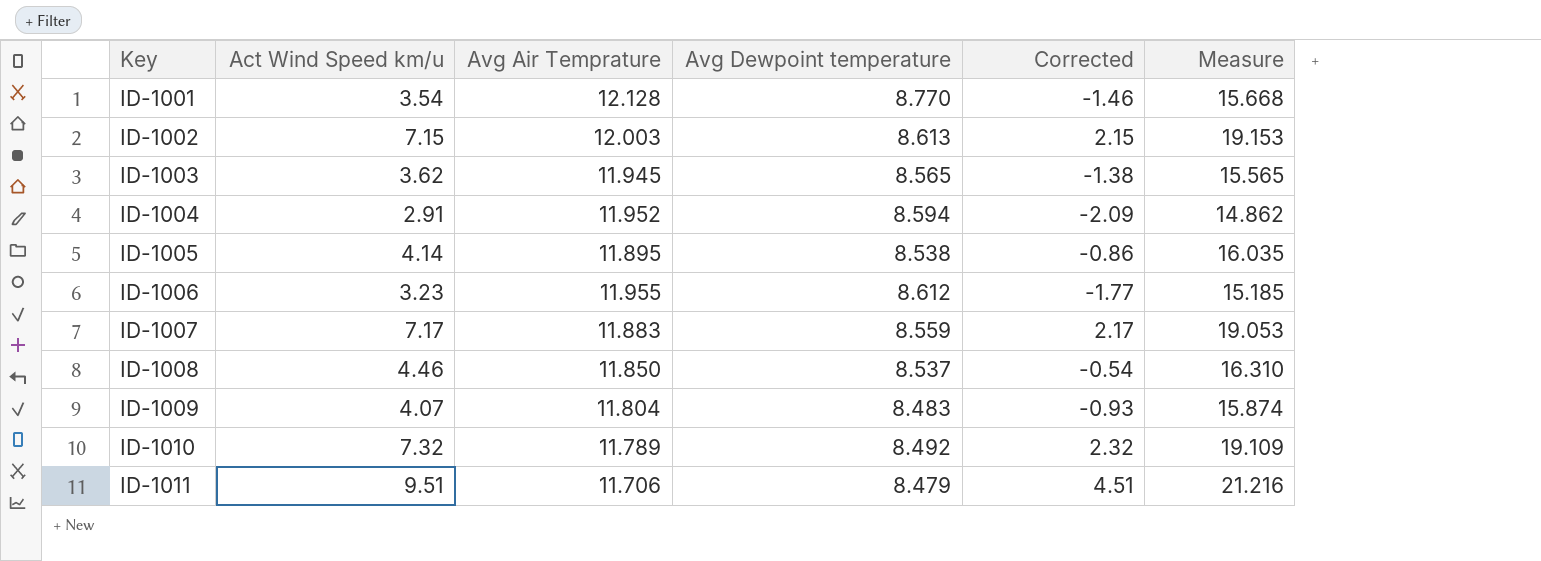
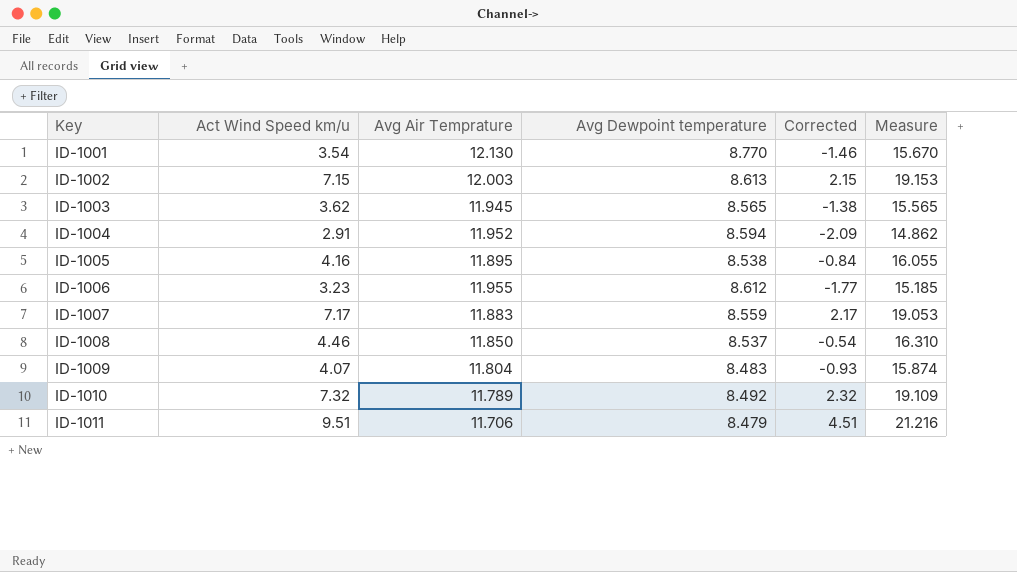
ID-1001 | Avg Air Temprature: 12.128 -> 12.130
ID-1001 | Measure: 15.668 -> 15.670
ID-1005 | Act Wind Speed km/u: 4.14 -> 4.16
ID-1005 | Corrected: -0.86 -> -0.84
ID-1005 | Measure: 16.035 -> 16.055

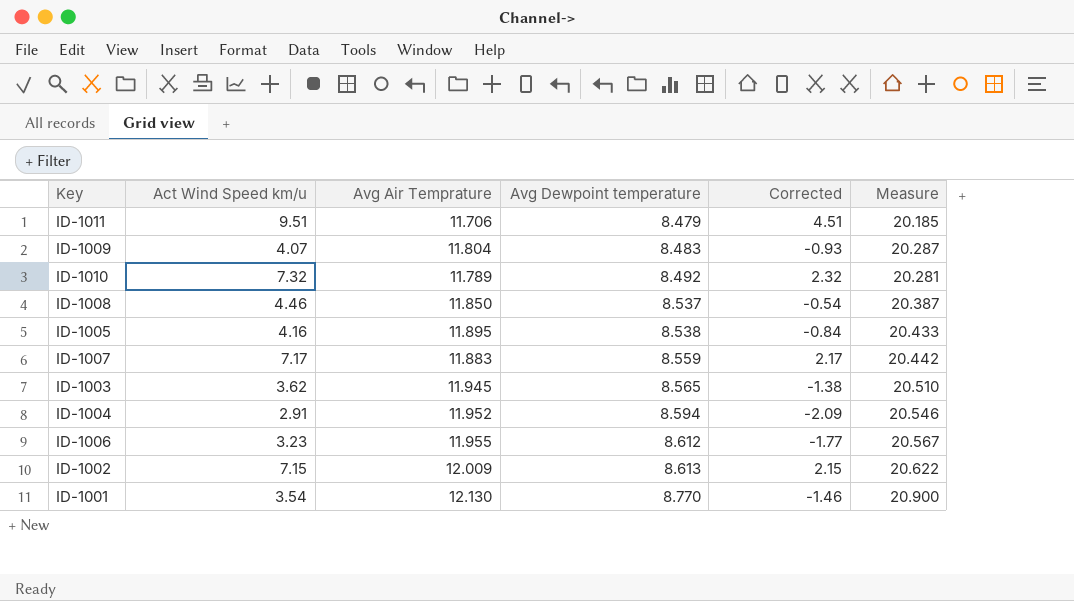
row order: Key ascending -> Avg Dewpoint temperature ascending
column Measure | formula: [Act Wind Speed km/u] + [Avg Air Temprature] -> [Avg Air Temprature] + [Avg Dewpoint temperature]
ID-1002 | Avg Air Temprature: 12.003 -> 12.009

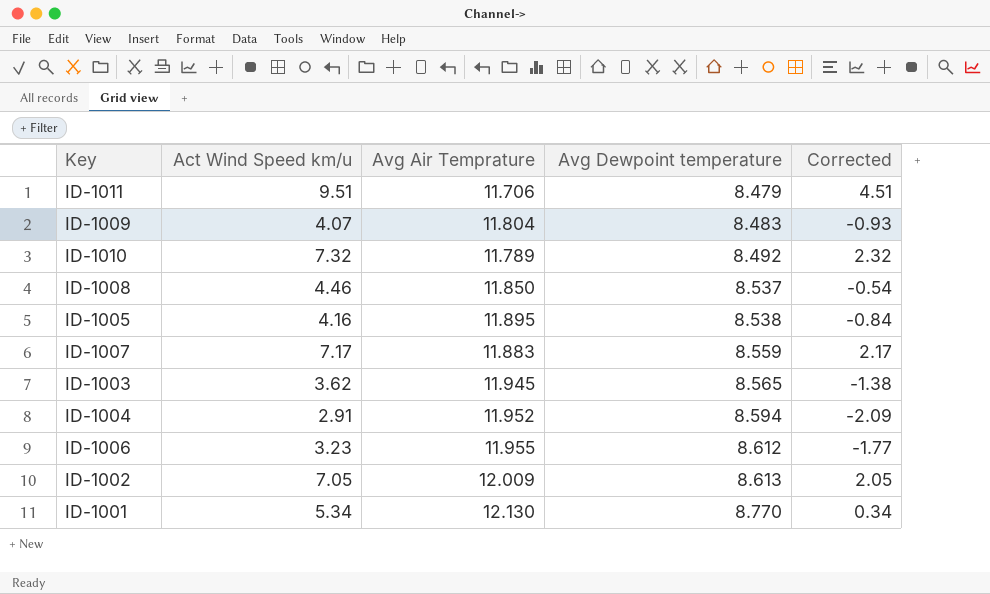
column Measure | formula: [Avg Air Temprature] + [Avg Dewpoint temperature] -> none
ID-1002 | Act Wind Speed km/u: 7.15 -> 7.05
ID-1002 | Corrected: 2.15 -> 2.05
ID-1001 | Act Wind Speed km/u: 3.54 -> 5.34
ID-1001 | Corrected: -1.46 -> 0.34

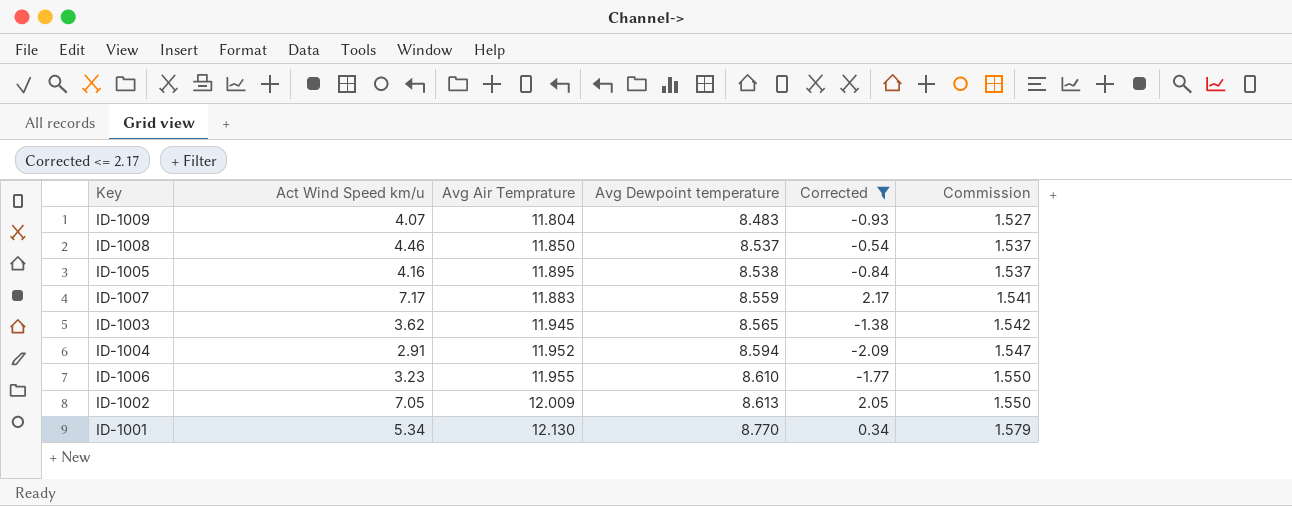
filter: none -> Corrected <= 2.17
column Commission | formula: none -> [Avg Dewpoint temperature] * 0.18
ID-1006 | Avg Dewpoint temperature: 8.612 -> 8.610

